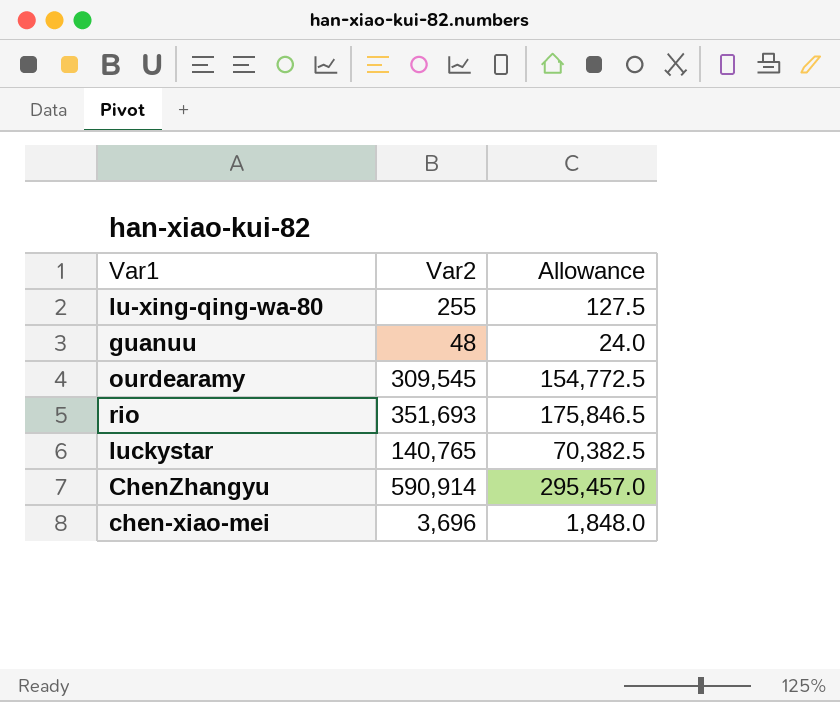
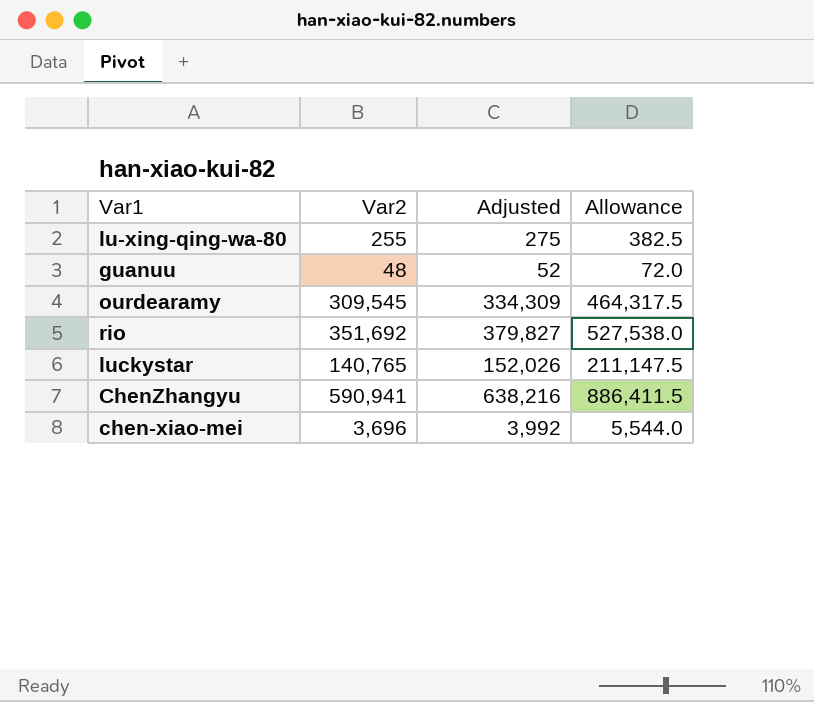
column Adjusted | formula: none -> [Var2] * 1.08
column Allowance | formula: [Var2] * 0.5 -> [Var2] * 1.5
rio | Var2: 351,693 -> 351,692
ChenZhangyu | Var2: 590,914 -> 590,941

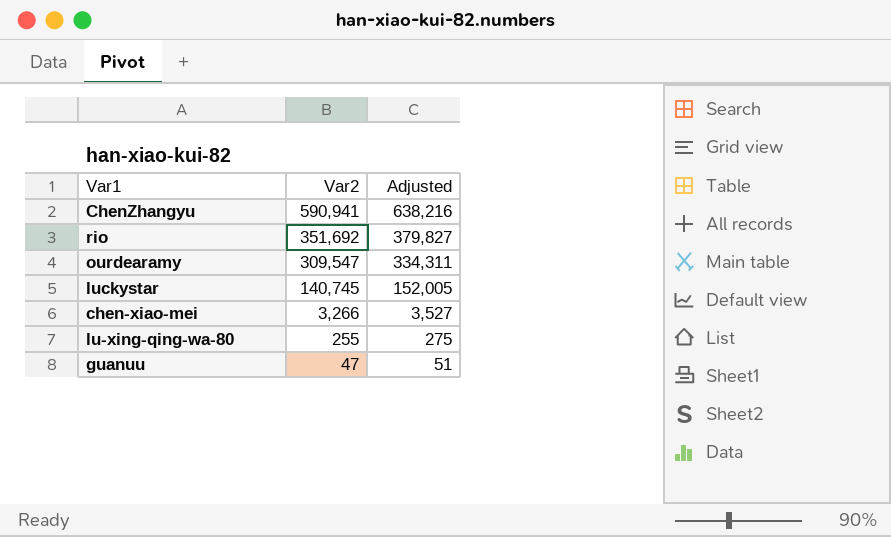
row order: none -> Var2 descending
column Allowance | formula: [Var2] * 1.5 -> none
ourdearamy | Var2: 309,545 -> 309,547
ourdearamy | Adjusted: 334,309 -> 334,311
luckystar | Var2: 140,765 -> 140,745
luckystar | Adjusted: 152,026 -> 152,005
chen-xiao-mei | Var2: 3,696 -> 3,266
chen-xiao-mei | Adjusted: 3,992 -> 3,527
guanuu | Var2: 48 -> 47
guanuu | Adjusted: 52 -> 51

